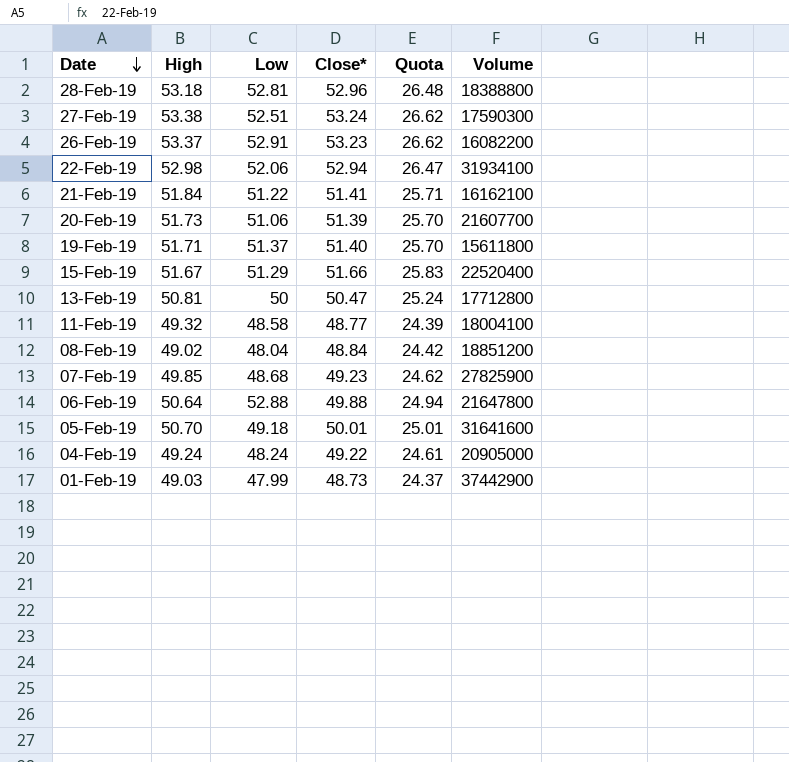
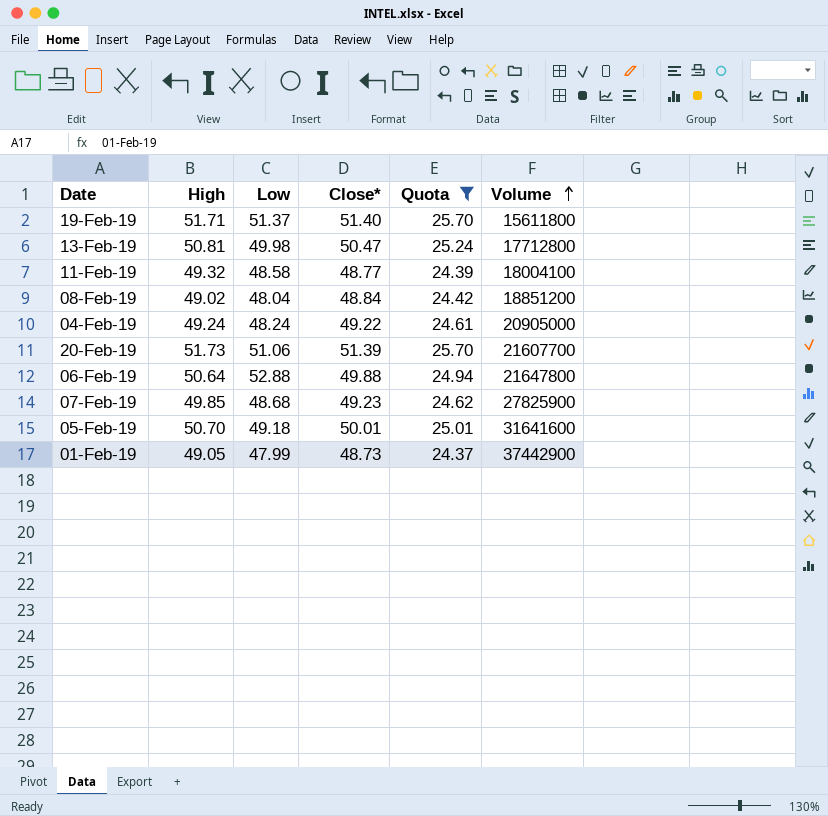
filter: none -> Quota <= 25.70
row order: Date descending -> Volume ascending
13-Feb-19 | Low: 50 -> 49.98
01-Feb-19 | High: 49.03 -> 49.05

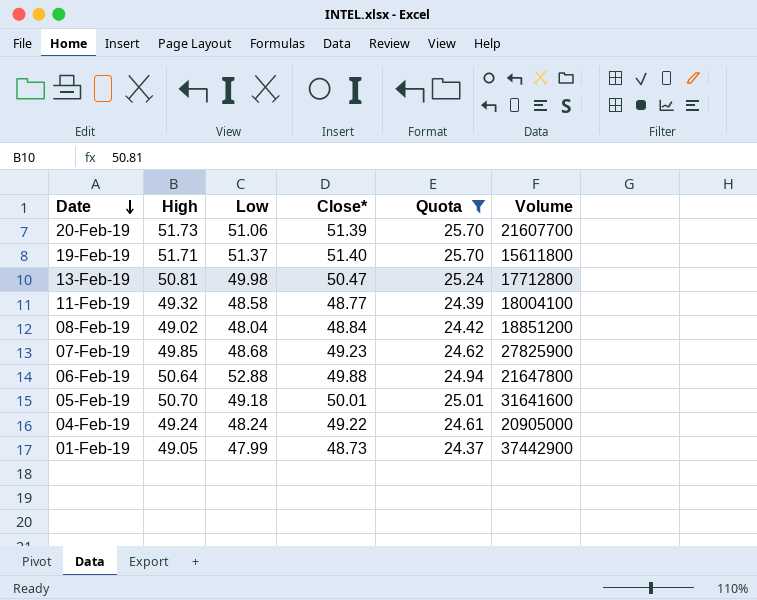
row order: Volume ascending -> Date descending

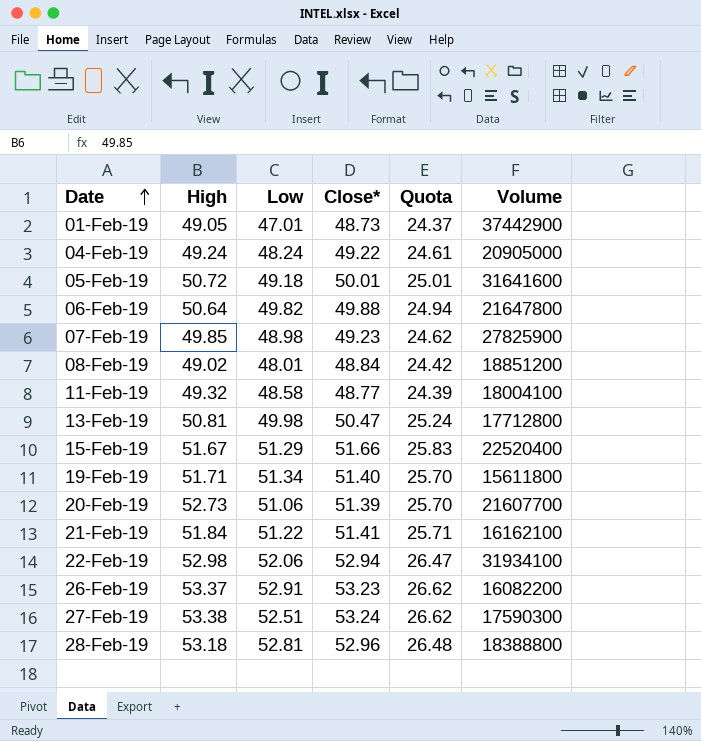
filter: Quota <= 25.70 -> none
row order: Date descending -> Date ascending
01-Feb-19 | Low: 47.99 -> 47.01
05-Feb-19 | High: 50.70 -> 50.72
06-Feb-19 | Low: 52.88 -> 49.82
07-Feb-19 | Low: 48.68 -> 48.98
08-Feb-19 | Low: 48.04 -> 48.01
19-Feb-19 | Low: 51.37 -> 51.34
20-Feb-19 | High: 51.73 -> 52.73

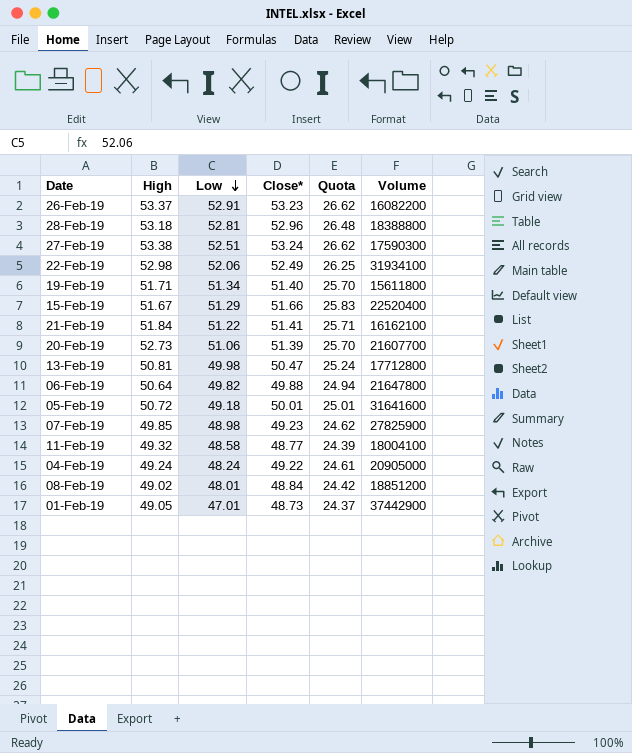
row order: Date ascending -> Low descending
22-Feb-19 | Close*: 52.94 -> 52.49
22-Feb-19 | Quota: 26.47 -> 26.25

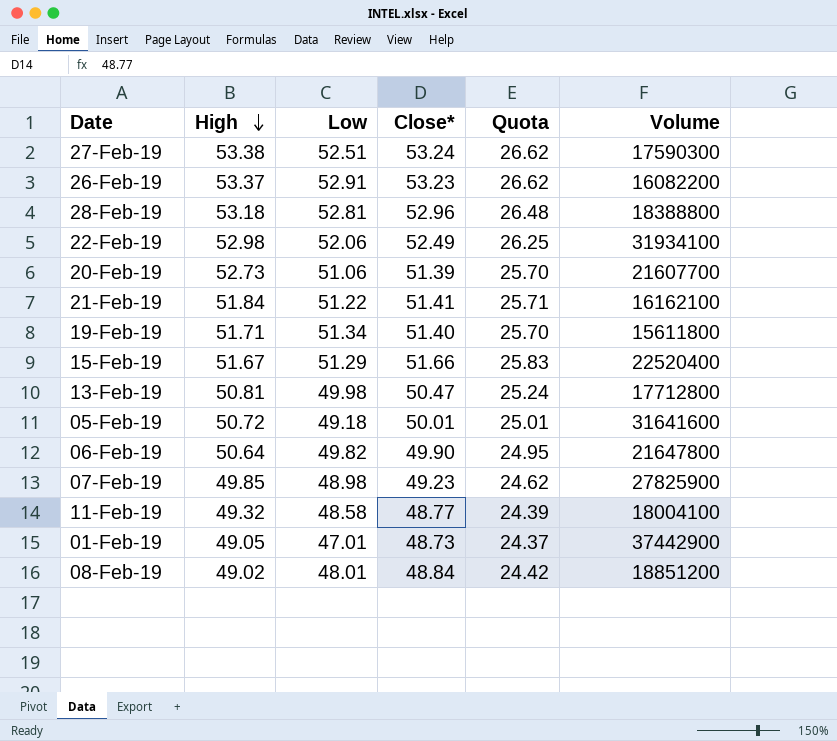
row order: Low descending -> High descending
row 04-Feb-19: 49.24 | 48.24 | 49.22 | 24.61 | 20905000 -> none
06-Feb-19 | Close*: 49.88 -> 49.90
06-Feb-19 | Quota: 24.94 -> 24.95

